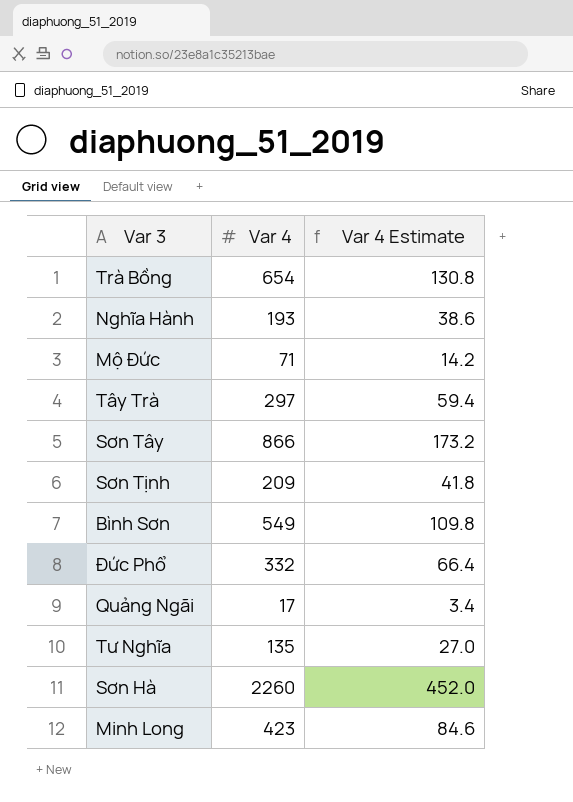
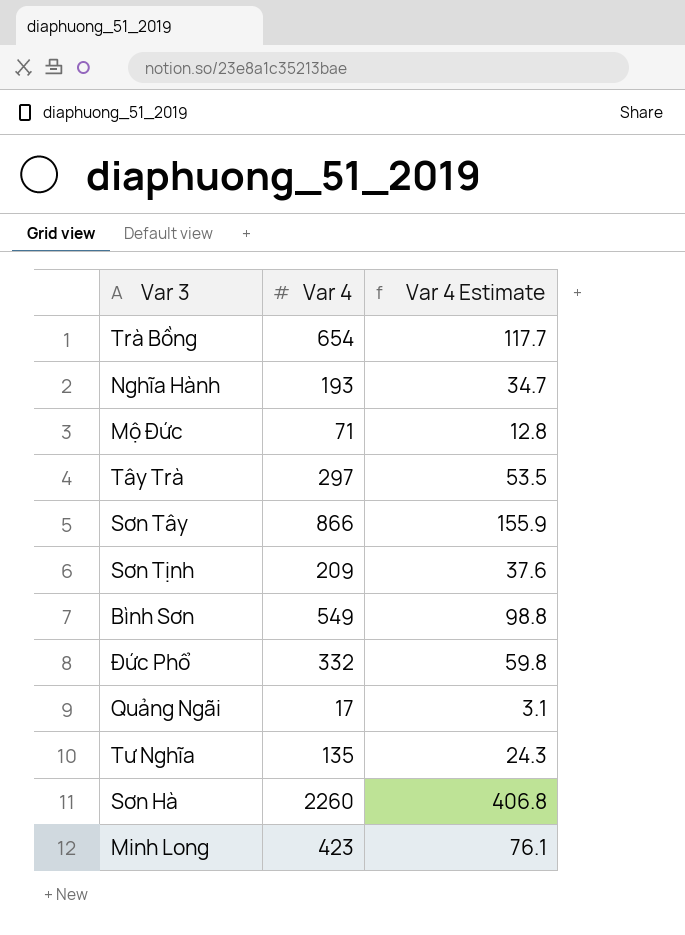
column Var 4 Estimate | formula: [Var 4] * 0.2 -> [Var 4] * 0.18

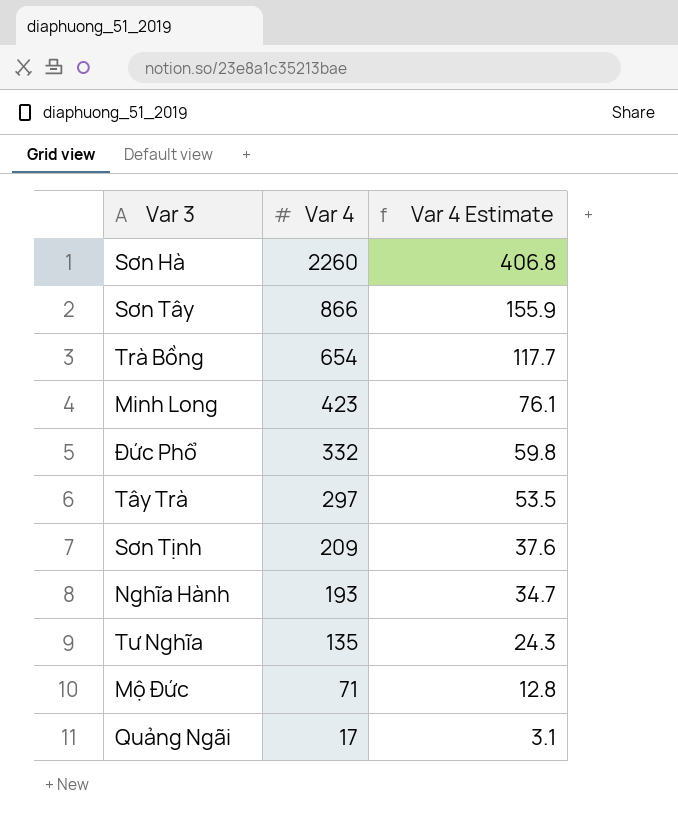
row order: none -> Var 4 descending
row Bình Sơn: 549 | 98.8 -> none

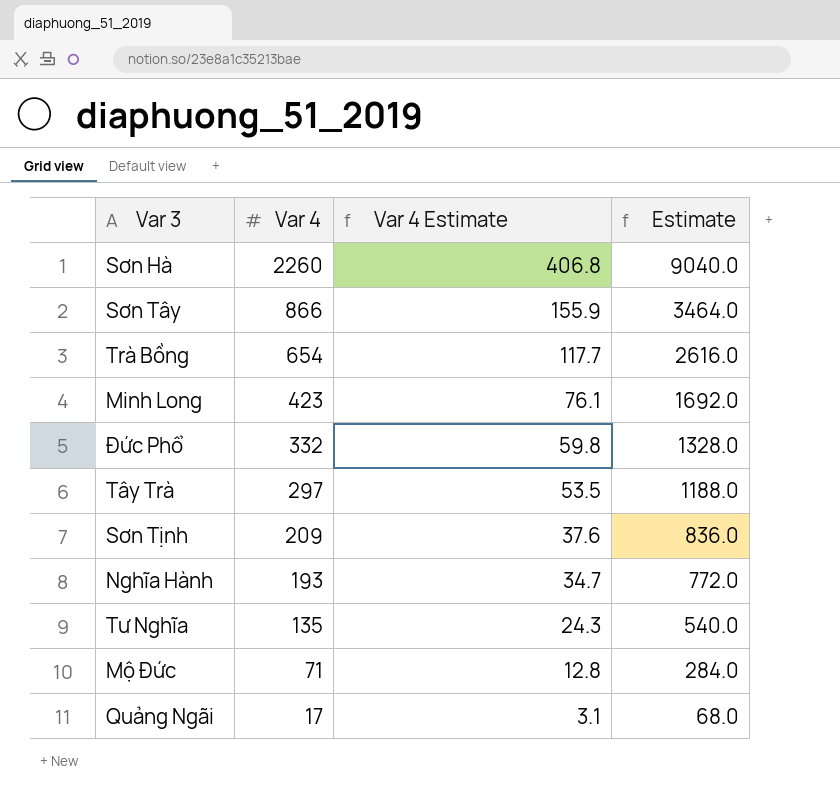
column Estimate | formula: none -> [Var 4] * 4

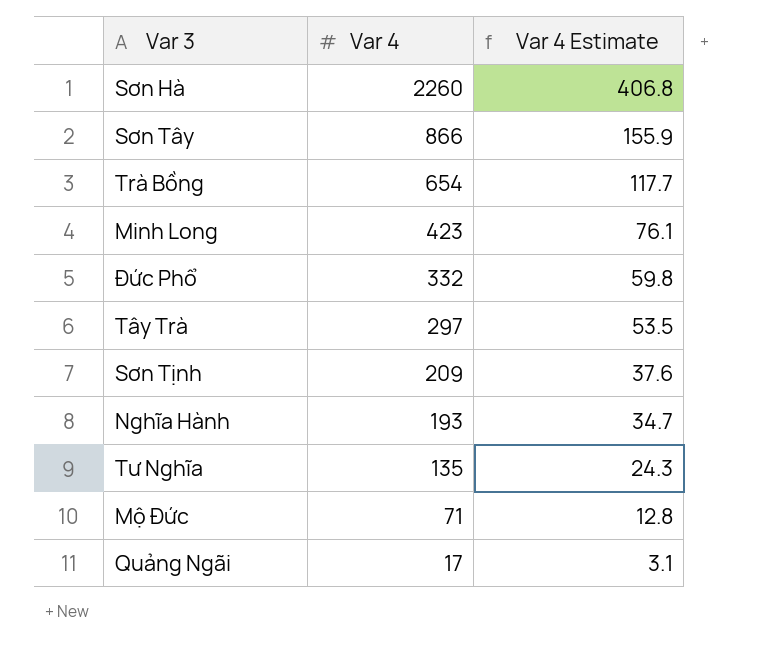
column Estimate | formula: [Var 4] * 4 -> none

